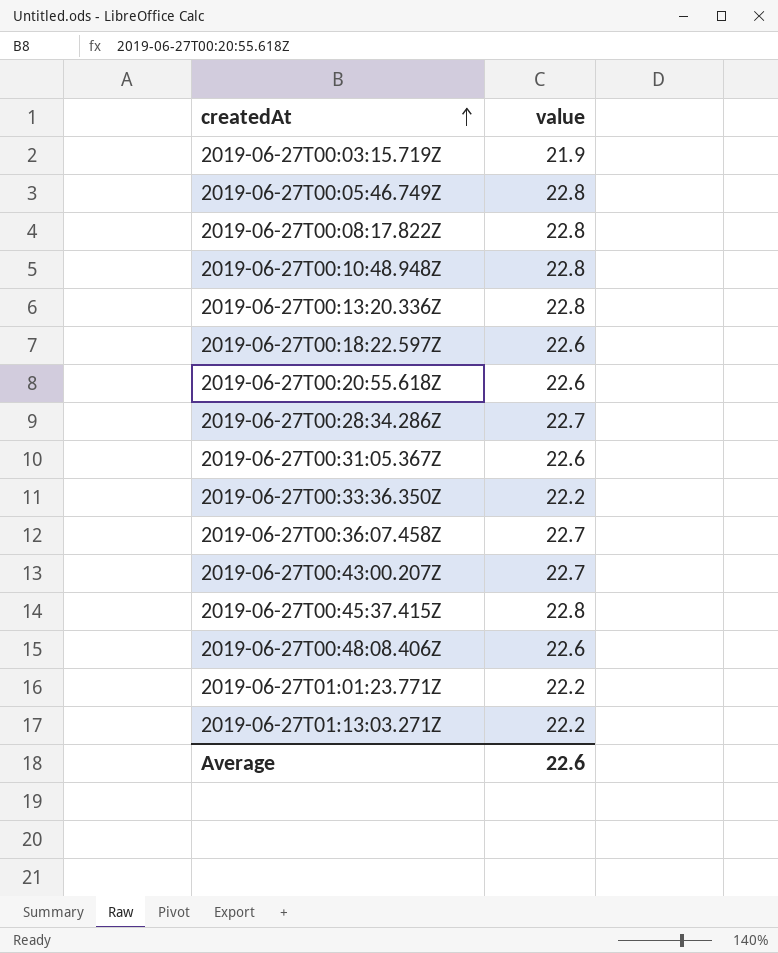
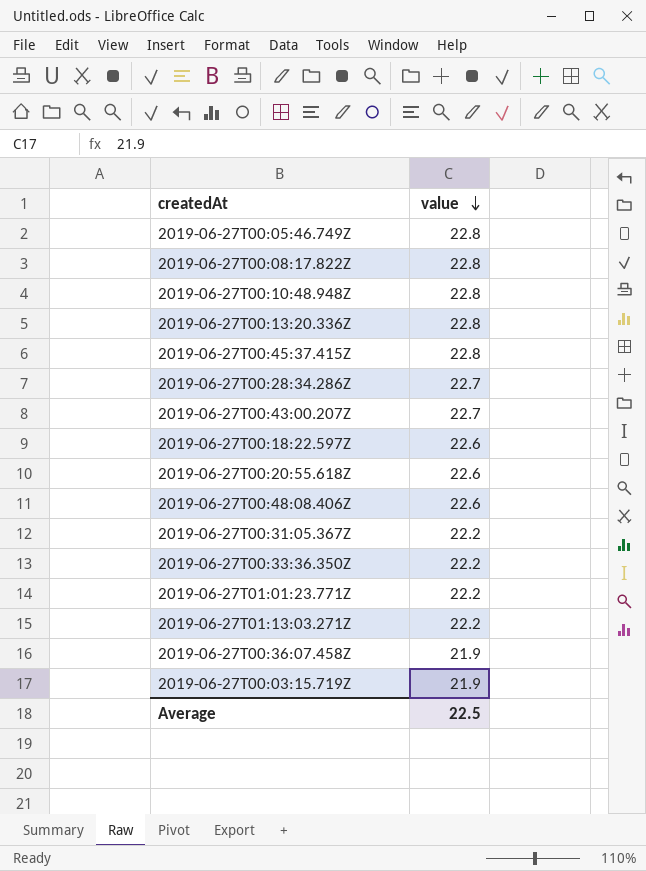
row order: createdAt ascending -> value descending
2019-06-27T00:31:05.367Z | value: 22.6 -> 22.2
2019-06-27T00:36:07.458Z | value: 22.7 -> 21.9
Average | value: 22.6 -> 22.5

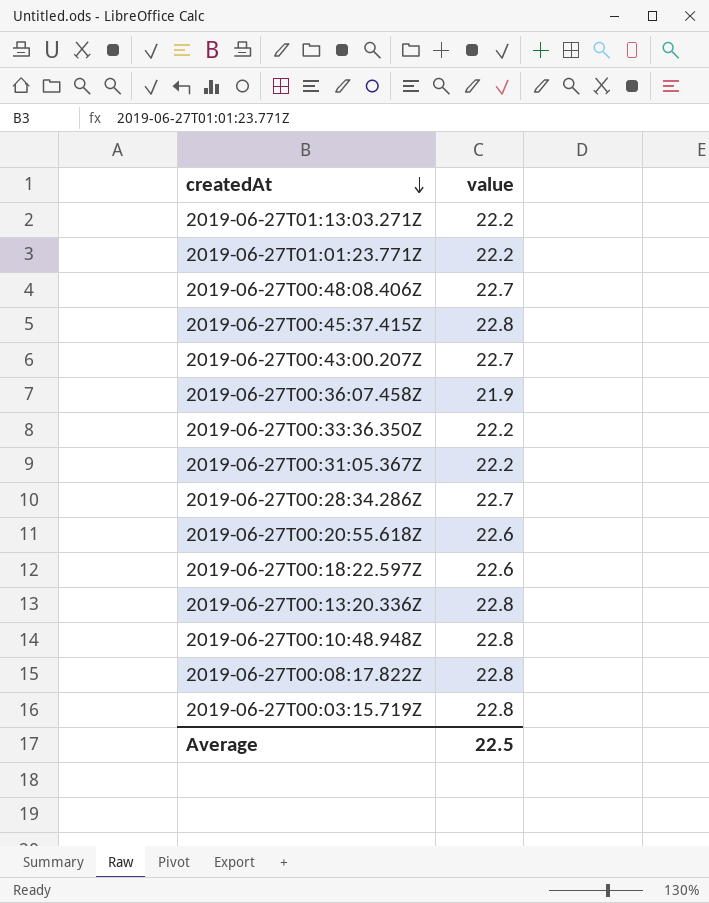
row order: value descending -> createdAt descending
row 2019-06-27T00:05:46.749Z: 22.8 -> none
2019-06-27T00:48:08.406Z | value: 22.6 -> 22.7
2019-06-27T00:03:15.719Z | value: 21.9 -> 22.8

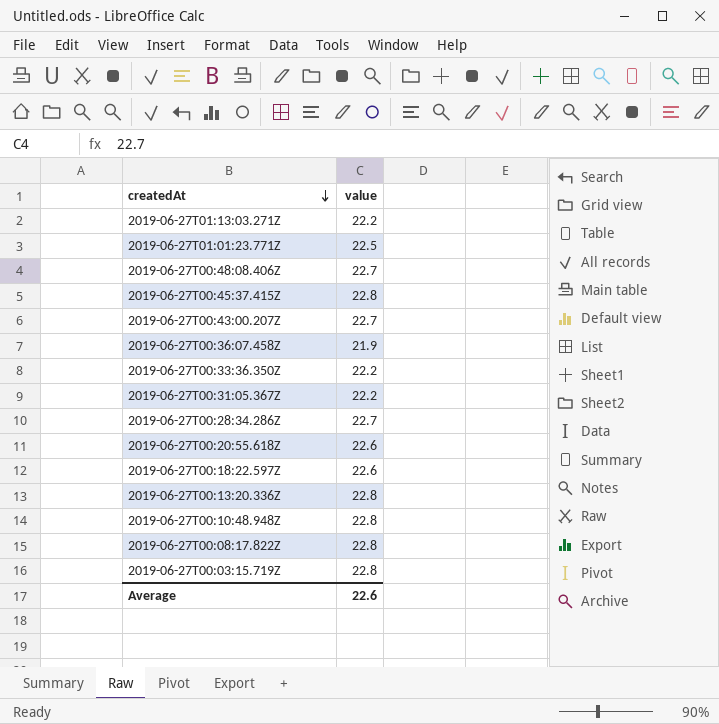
2019-06-27T01:01:23.771Z | value: 22.2 -> 22.5
Average | value: 22.5 -> 22.6

